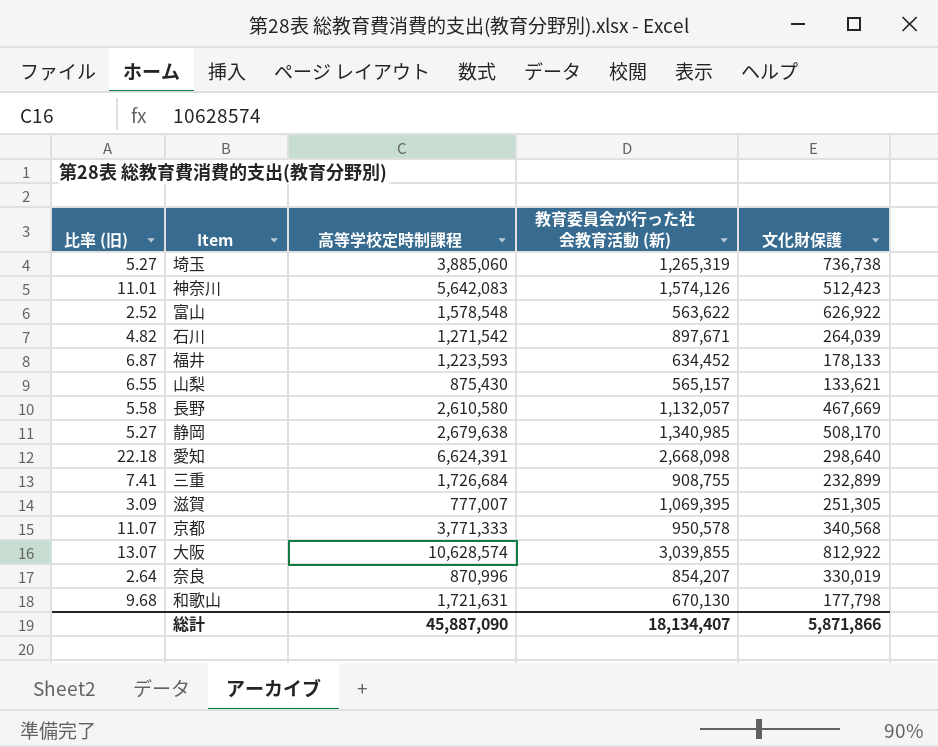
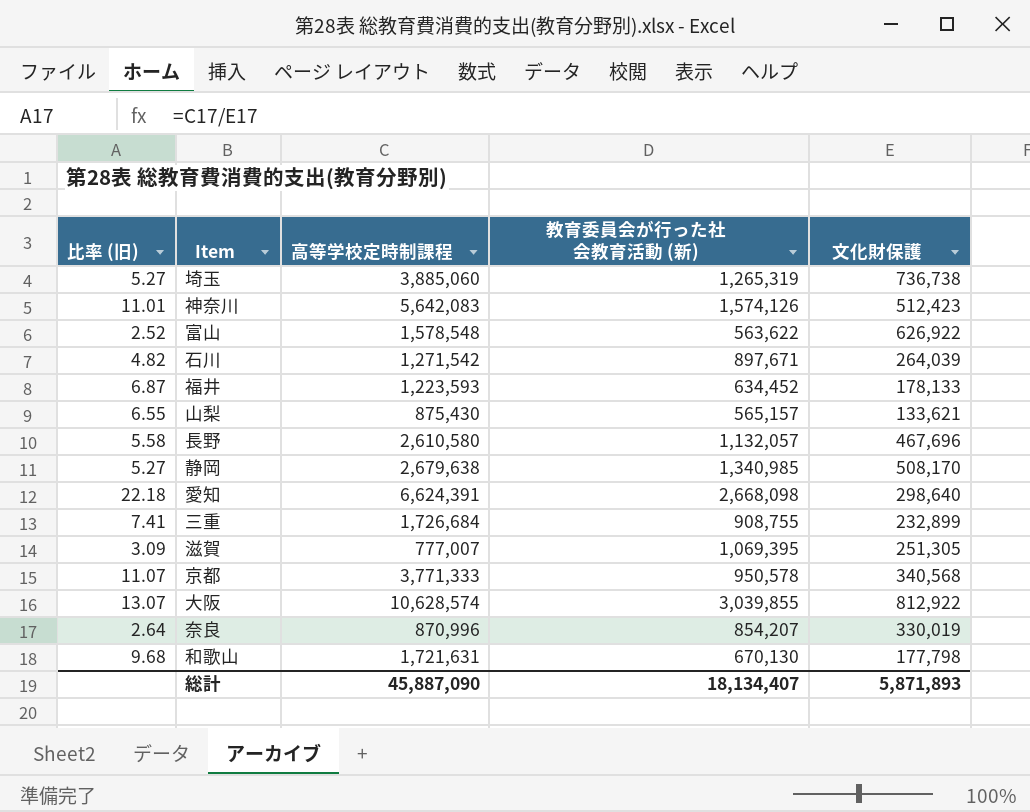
長野 | 文化財保護: 467,669 -> 467,696
総計 | 文化財保護: 5,871,866 -> 5,871,893

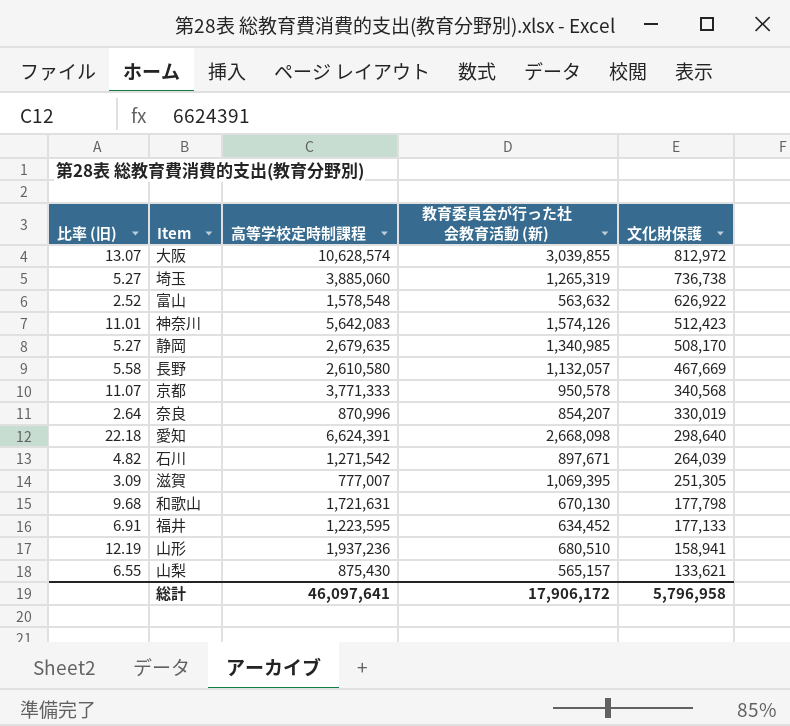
row order: none -> 文化財保護 descending
row 三重: 7.41 | 1,726,684 | 908,755 | 232,899 -> none
大阪 | 文化財保護: 812,922 -> 812,972
富山 | 教育委員会が行った社会教育活動 (新): 563,622 -> 563,632
静岡 | 高等学校定時制課程: 2,679,638 -> 2,679,635
長野 | 文化財保護: 467,696 -> 467,669
福井 | 比率 (旧): 6.87 -> 6.91
福井 | 高等学校定時制課程: 1,223,593 -> 1,223,595
福井 | 文化財保護: 178,133 -> 177,133
row 山形: none -> 12.19 | 1,937,236 | 680,510 | 158,941
総計 | 高等学校定時制課程: 45,887,090 -> 46,097,641
総計 | 教育委員会が行った社会教育活動 (新): 18,134,407 -> 17,906,172
総計 | 文化財保護: 5,871,893 -> 5,796,958

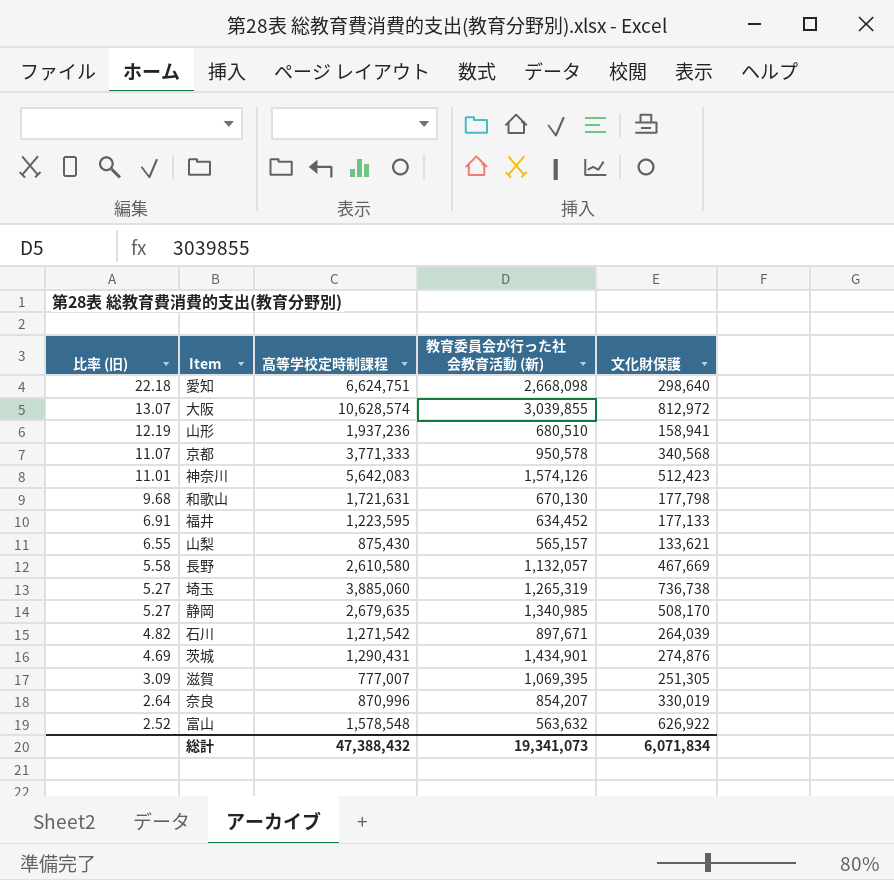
row order: 文化財保護 descending -> 比率 (旧) descending
愛知 | 高等学校定時制課程: 6,624,391 -> 6,624,751
row 茨城: none -> 4.69 | 1,290,431 | 1,434,901 | 274,876
総計 | 高等学校定時制課程: 46,097,641 -> 47,388,432
総計 | 教育委員会が行った社会教育活動 (新): 17,906,172 -> 19,341,073
総計 | 文化財保護: 5,796,958 -> 6,071,834

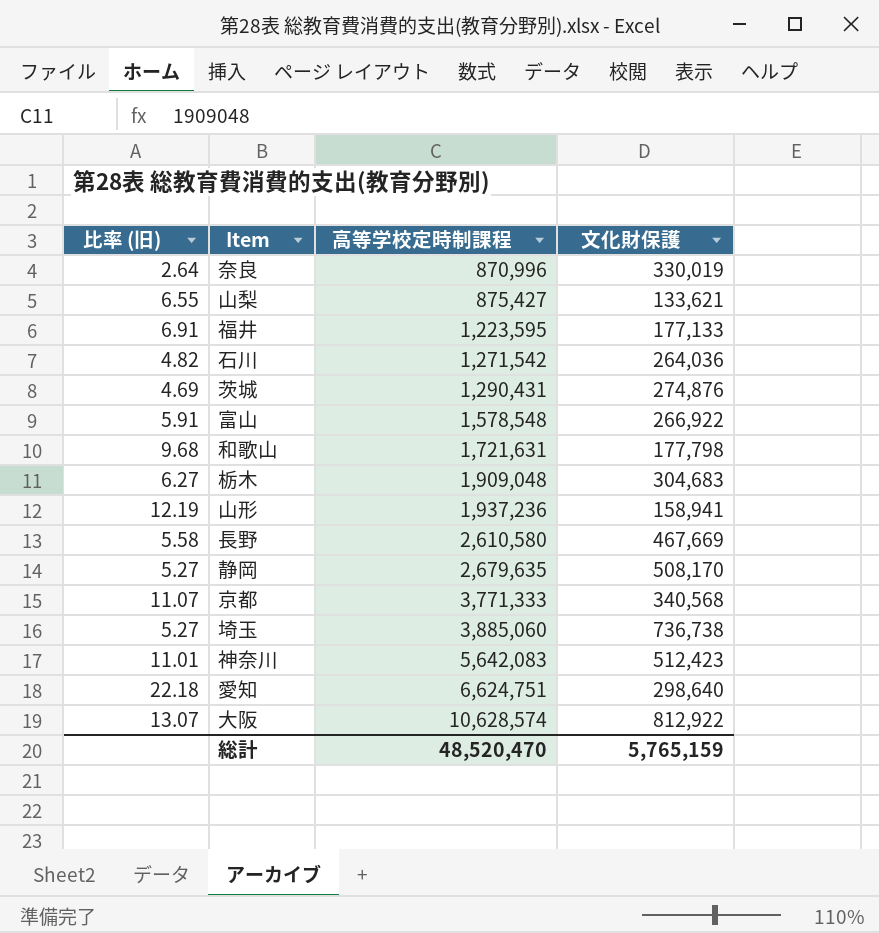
row order: 比率 (旧) descending -> 高等学校定時制課程 ascending
column 教育委員会が行った社会教育活動 (新) | position: 4 -> none
row 滋賀: 3.09 | 777,007 | 1,069,395 | 251,305 -> none
山梨 | 高等学校定時制課程: 875,430 -> 875,427
石川 | 文化財保護: 264,039 -> 264,036
富山 | 比率 (旧): 2.52 -> 5.91
富山 | 文化財保護: 626,922 -> 266,922
row 栃木: none -> 6.27 | 1,909,048 | 304,683
大阪 | 文化財保護: 812,972 -> 812,922
総計 | 高等学校定時制課程: 47,388,432 -> 48,520,470
総計 | 文化財保護: 6,071,834 -> 5,765,159

